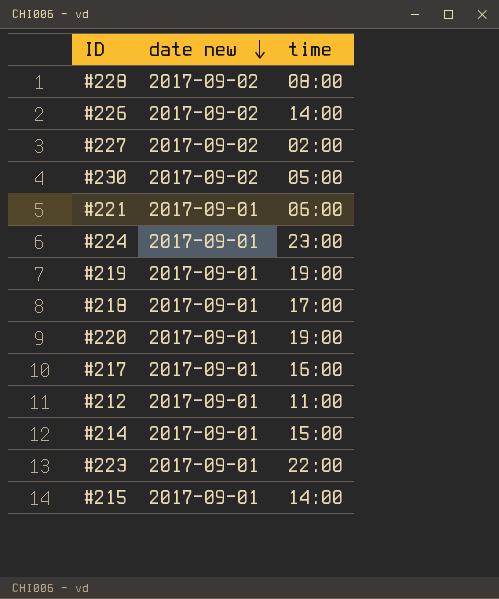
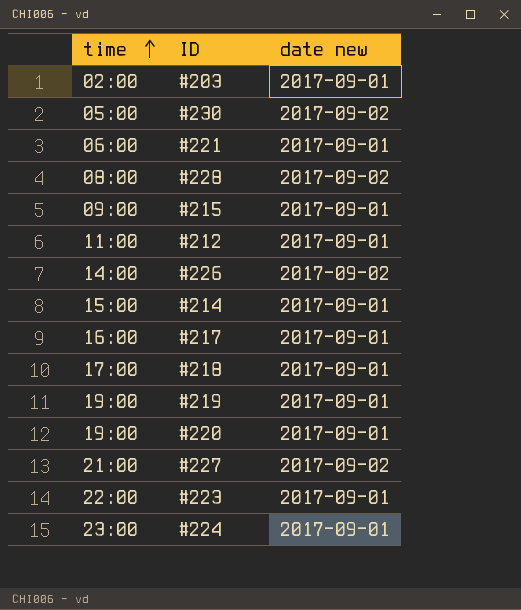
row order: date new descending -> time ascending
column time | position: 3 -> 1
row #203: none -> 02:00 | 2017-09-01
#215 | time: 14:00 -> 09:00
#227 | time: 02:00 -> 21:00

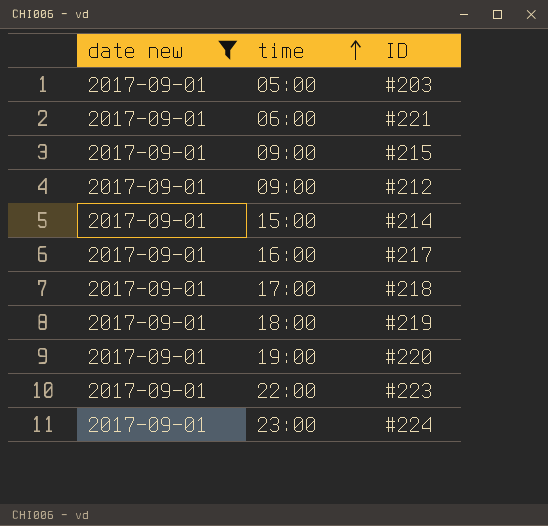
filter: none -> date new = 2017-09-01
column date new | position: 3 -> 1
#203 | time: 02:00 -> 05:00
#212 | time: 11:00 -> 09:00
#219 | time: 19:00 -> 18:00

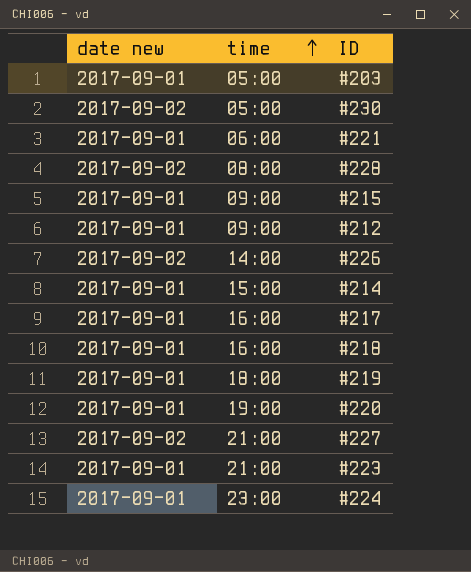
filter: date new = 2017-09-01 -> none
#218 | time: 17:00 -> 16:00
#223 | time: 22:00 -> 21:00

